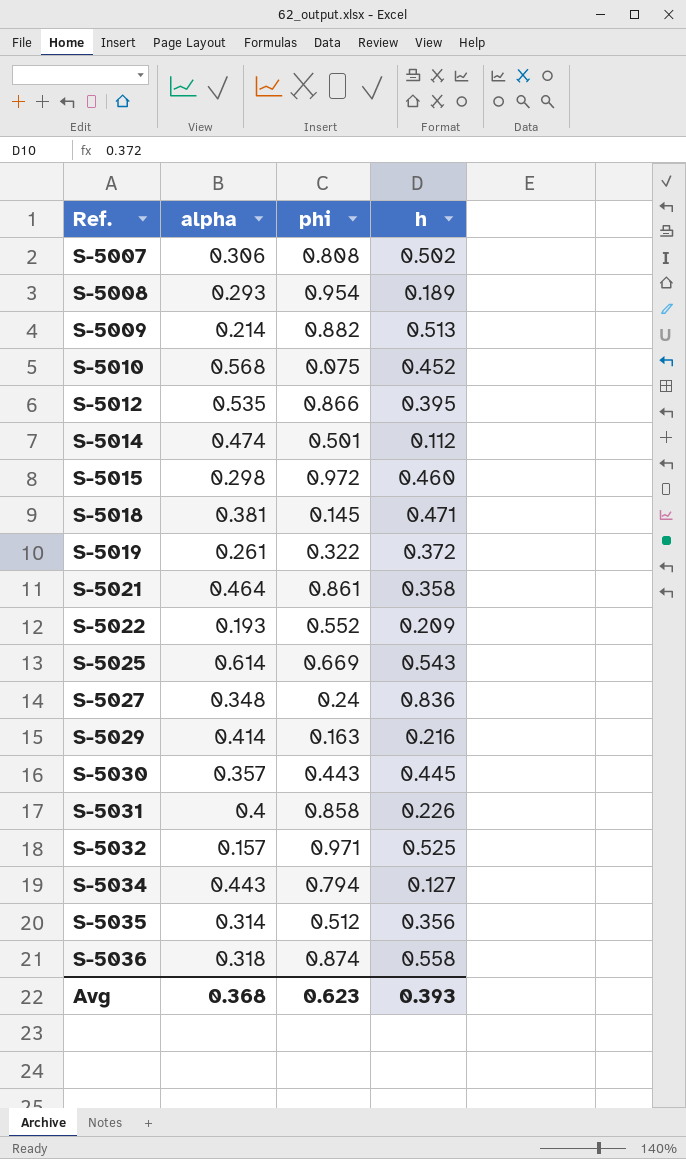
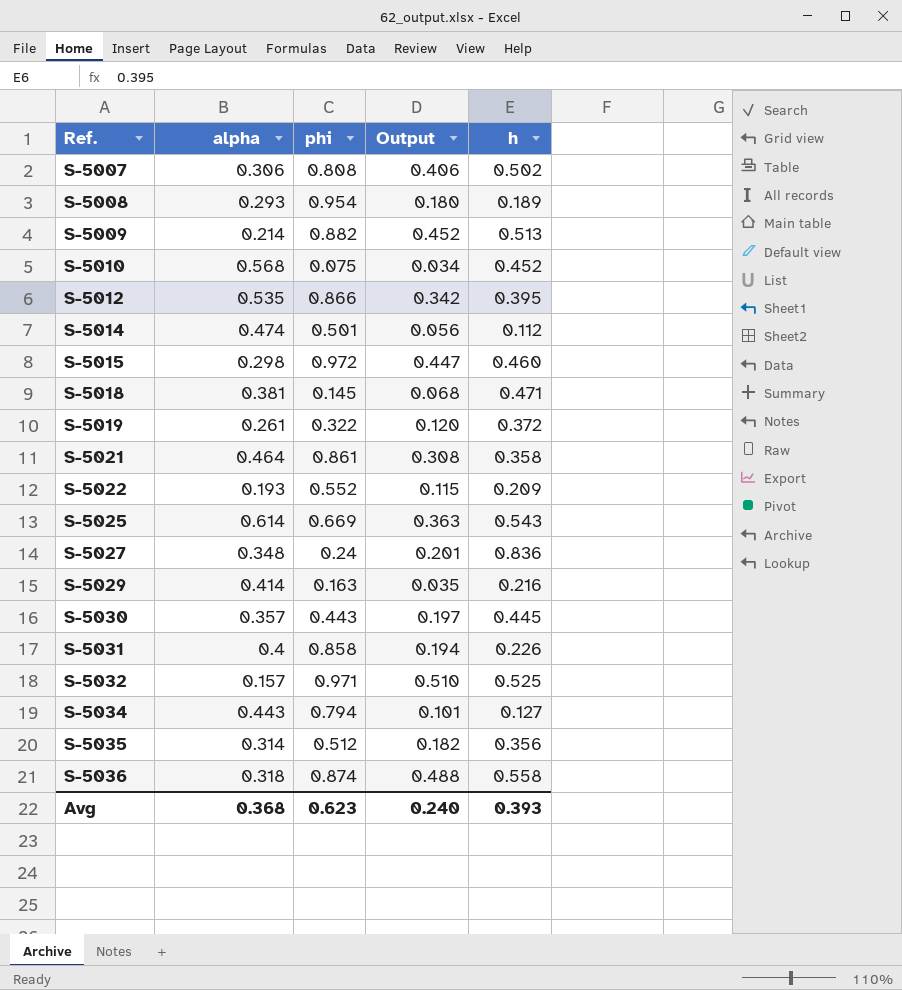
column Output | formula: none -> [phi] * [h]

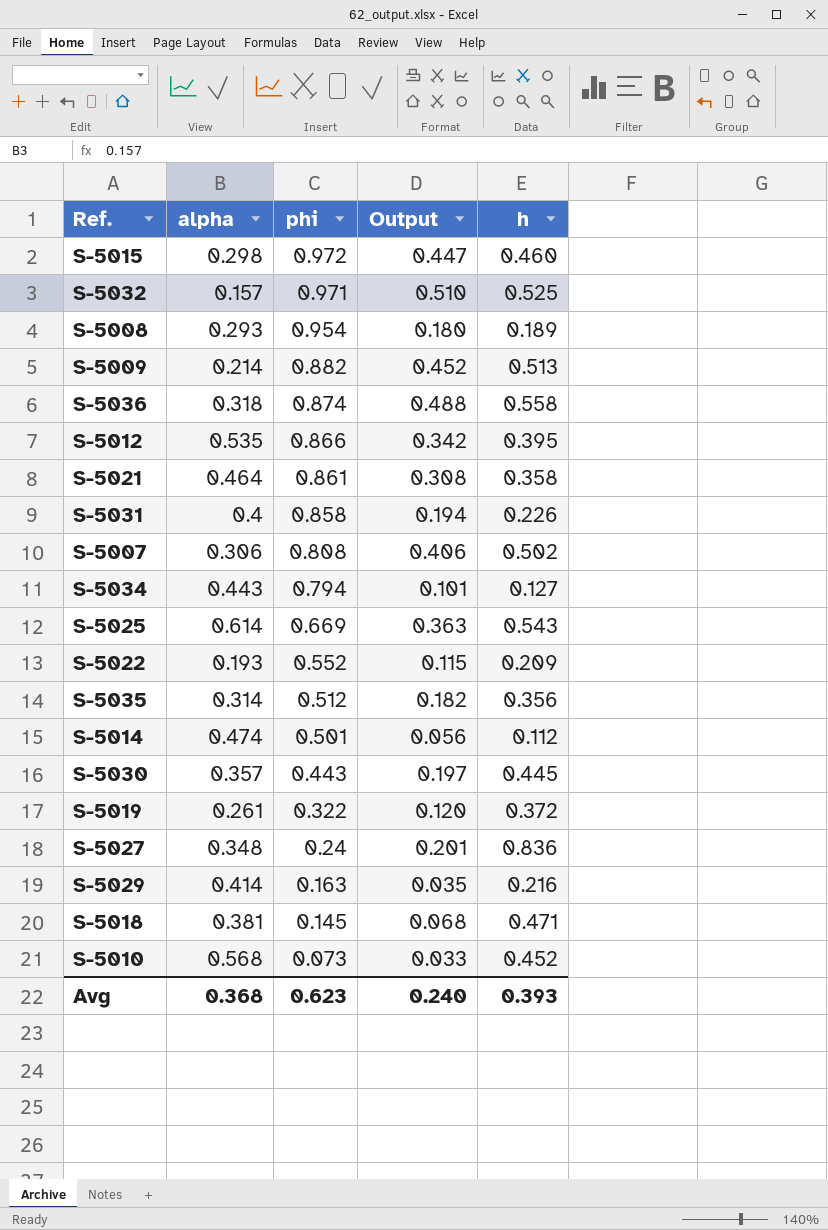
row order: Ref. ascending -> phi descending
S-5010 | phi: 0.075 -> 0.073
S-5010 | Output: 0.034 -> 0.033

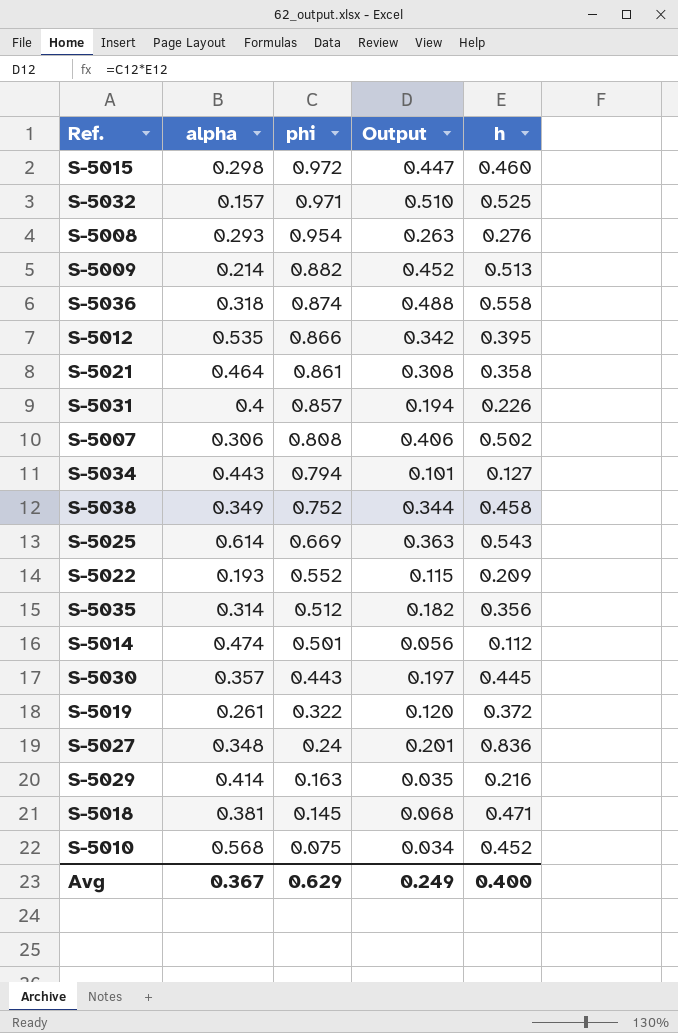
S-5008 | Output: 0.180 -> 0.263
S-5008 | h: 0.189 -> 0.276
S-5031 | phi: 0.858 -> 0.857
row S-5038: none -> 0.349 | 0.752 | 0.344 | 0.458
S-5010 | phi: 0.073 -> 0.075
S-5010 | Output: 0.033 -> 0.034
Avg | alpha: 0.368 -> 0.367
Avg | phi: 0.623 -> 0.629
Avg | Output: 0.240 -> 0.249
Avg | h: 0.393 -> 0.400

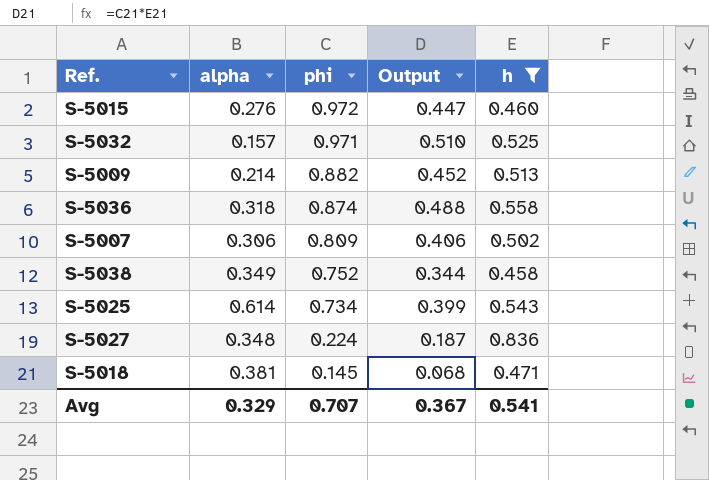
filter: none -> h >= 0.458
S-5015 | alpha: 0.298 -> 0.276
S-5007 | phi: 0.808 -> 0.809
S-5025 | phi: 0.669 -> 0.734
S-5025 | Output: 0.363 -> 0.399
S-5027 | phi: 0.24 -> 0.224
S-5027 | Output: 0.201 -> 0.187
Avg | alpha: 0.367 -> 0.329
Avg | phi: 0.629 -> 0.707
Avg | Output: 0.249 -> 0.367
Avg | h: 0.400 -> 0.541

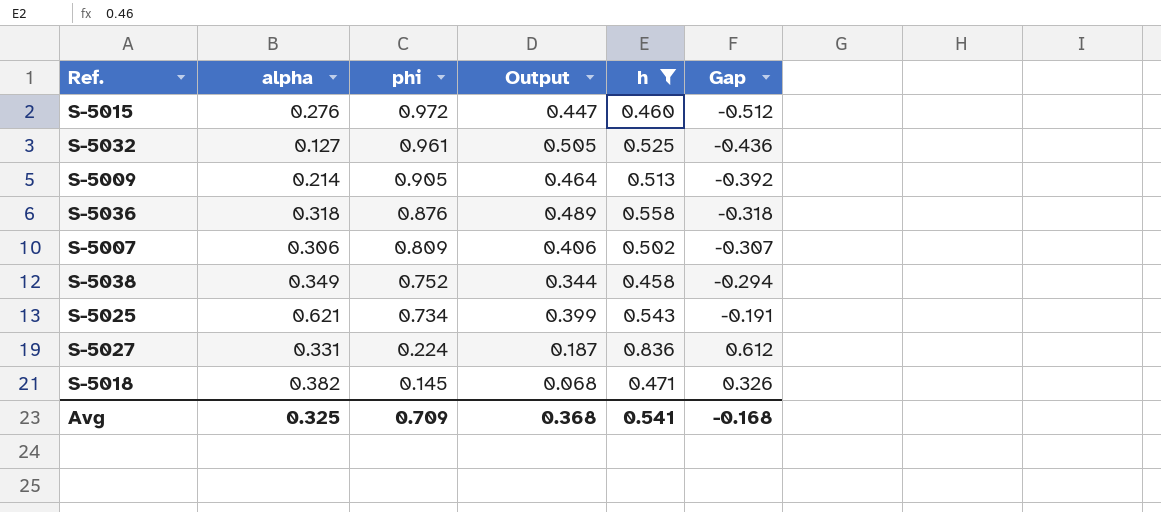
column Gap | formula: none -> [h] - [phi]
S-5032 | alpha: 0.157 -> 0.127
S-5032 | phi: 0.971 -> 0.961
S-5032 | Output: 0.510 -> 0.505
S-5009 | phi: 0.882 -> 0.905
S-5009 | Output: 0.452 -> 0.464
S-5036 | phi: 0.874 -> 0.876
S-5036 | Output: 0.488 -> 0.489
S-5025 | alpha: 0.614 -> 0.621
S-5027 | alpha: 0.348 -> 0.331
S-5018 | alpha: 0.381 -> 0.382
Avg | alpha: 0.329 -> 0.325
Avg | phi: 0.707 -> 0.709
Avg | Output: 0.367 -> 0.368

